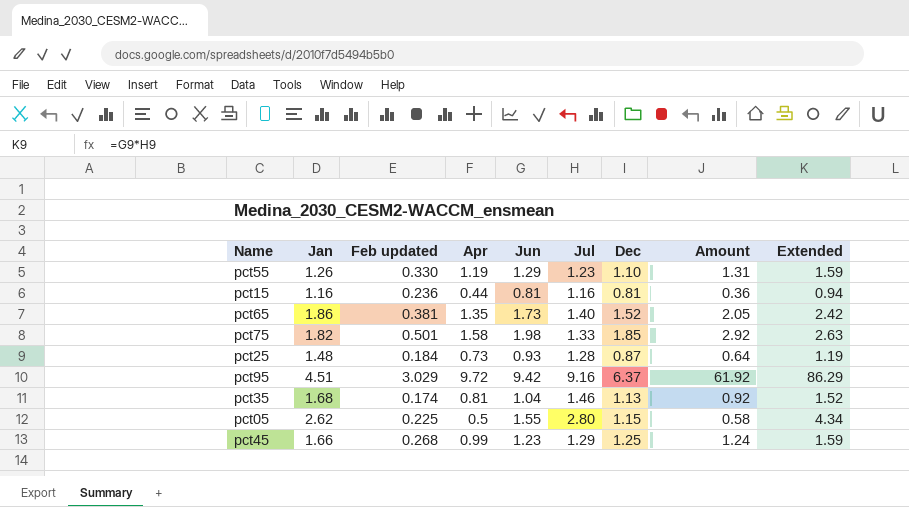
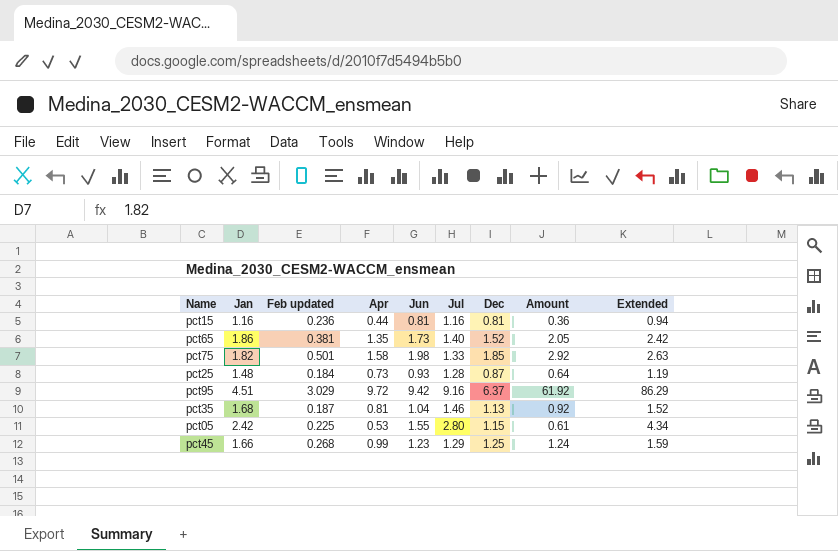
row pct55: 1.26 | 0.330 | 1.19 | 1.29 | 1.23 | 1.10 | 1.31 | 1.59 -> none
pct35 | Feb updated: 0.174 -> 0.187
pct05 | Jan: 2.62 -> 2.42
pct05 | Apr: 0.5 -> 0.53
pct05 | Amount: 0.58 -> 0.61

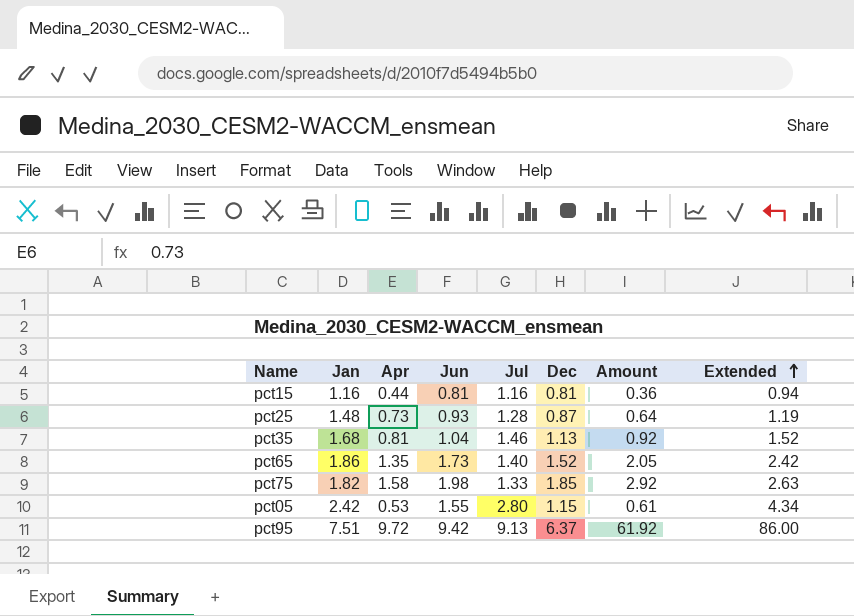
row order: none -> Extended ascending
column Feb updated | position: 3 -> none
row pct45: 1.66 | 0.268 | 0.99 | 1.23 | 1.29 | 1.25 | 1.24 | 1.59 -> none
pct95 | Jan: 4.51 -> 7.51
pct95 | Jul: 9.16 -> 9.13
pct95 | Extended: 86.29 -> 86.00

